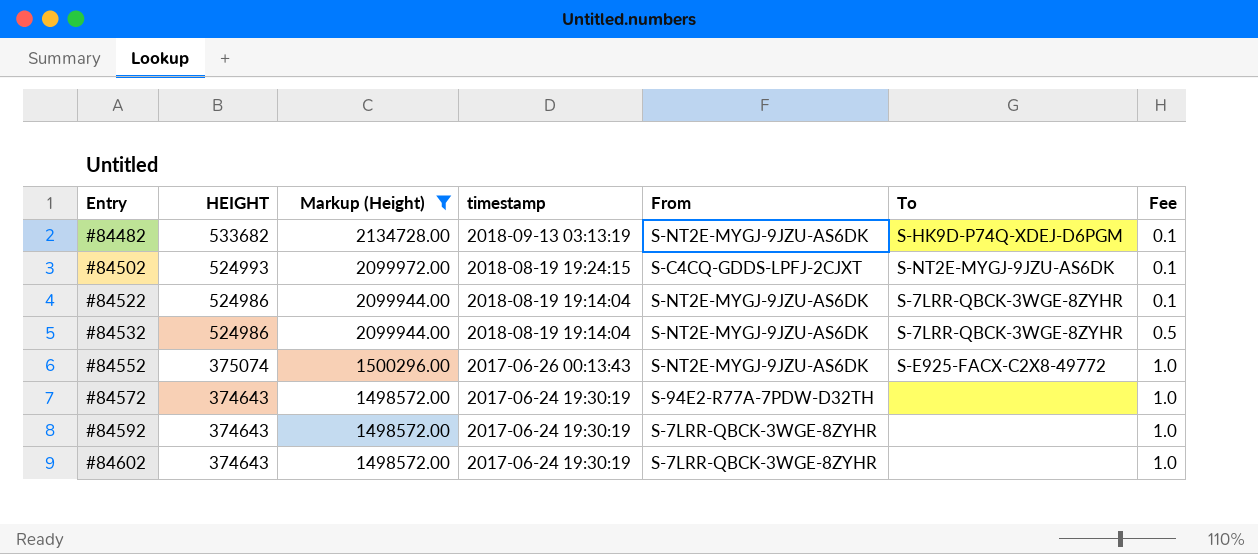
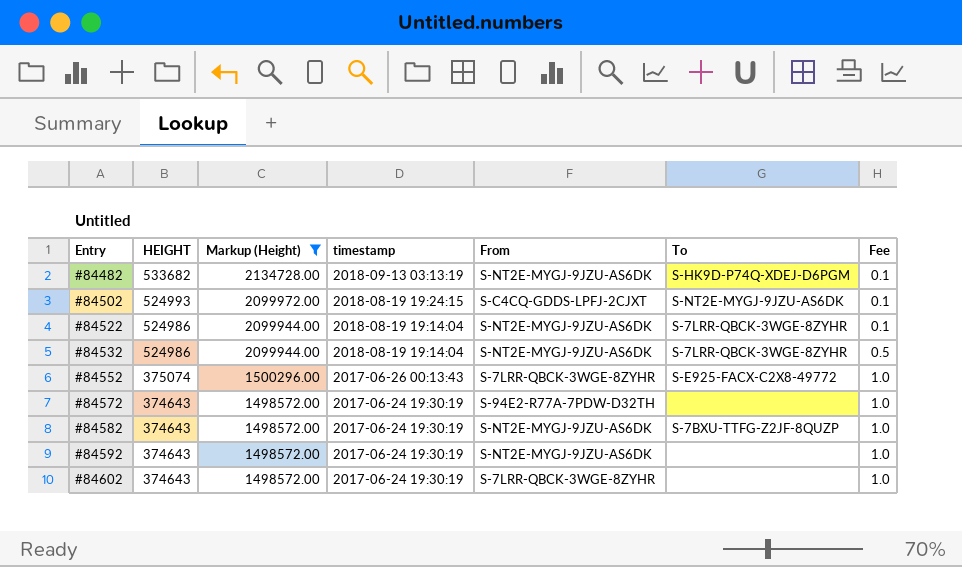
#84552 | From: S-NT2E-MYGJ-9JZU-AS6DK -> S-7LRR-QBCK-3WGE-8ZYHR
row #84582: none -> 374643 | 1498572.00 | 2017-06-24 19:30:19 | S-NT2E-MYGJ-9JZU-AS6DK | S-7BXU-TTFG-Z2JF-8QUZP | 1.0
#84592 | From: S-7LRR-QBCK-3WGE-8ZYHR -> S-NT2E-MYGJ-9JZU-AS6DK

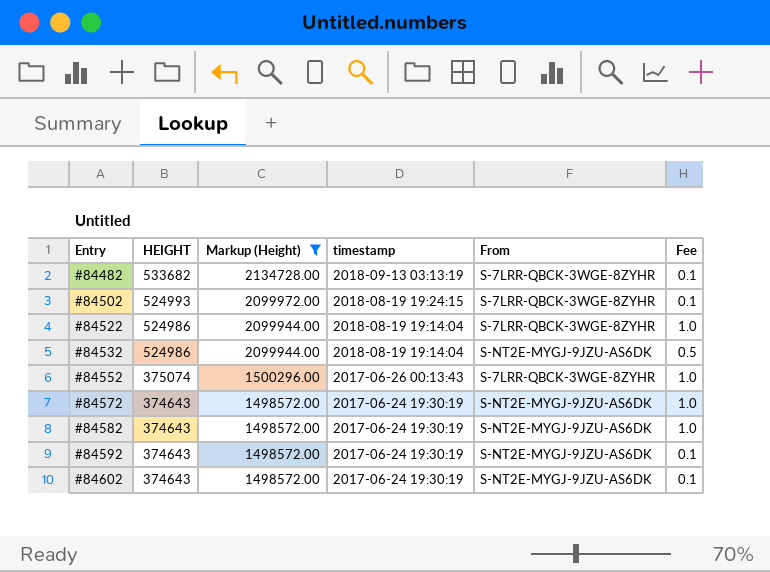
column To | position: 6 -> none
#84482 | From: S-NT2E-MYGJ-9JZU-AS6DK -> S-7LRR-QBCK-3WGE-8ZYHR
#84502 | From: S-C4CQ-GDDS-LPFJ-2CJXT -> S-7LRR-QBCK-3WGE-8ZYHR
#84522 | From: S-NT2E-MYGJ-9JZU-AS6DK -> S-7LRR-QBCK-3WGE-8ZYHR
#84522 | Fee: 0.1 -> 1.0
#84572 | From: S-94E2-R77A-7PDW-D32TH -> S-NT2E-MYGJ-9JZU-AS6DK
#84592 | Fee: 1.0 -> 0.1
#84602 | From: S-7LRR-QBCK-3WGE-8ZYHR -> S-NT2E-MYGJ-9JZU-AS6DK
#84602 | Fee: 1.0 -> 0.1

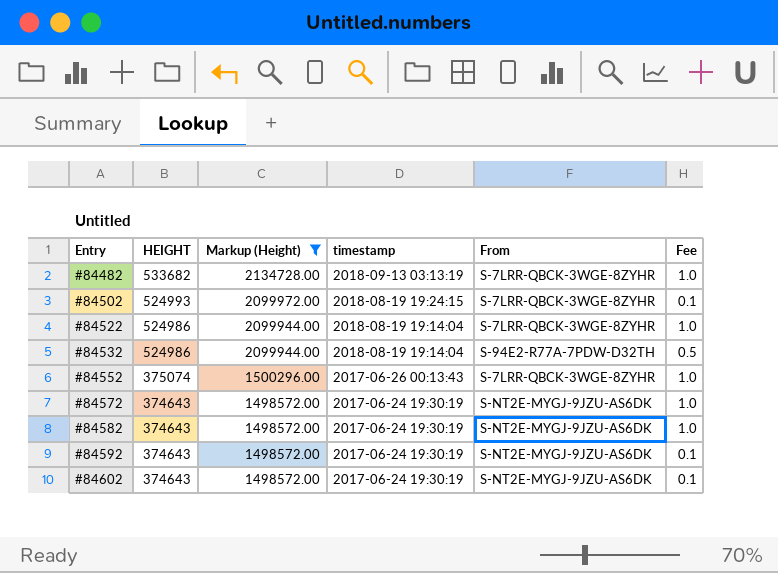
#84482 | Fee: 0.1 -> 1.0
#84532 | From: S-NT2E-MYGJ-9JZU-AS6DK -> S-94E2-R77A-7PDW-D32TH

